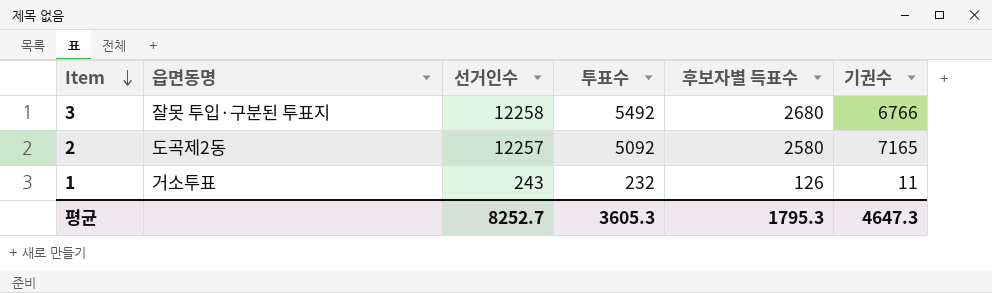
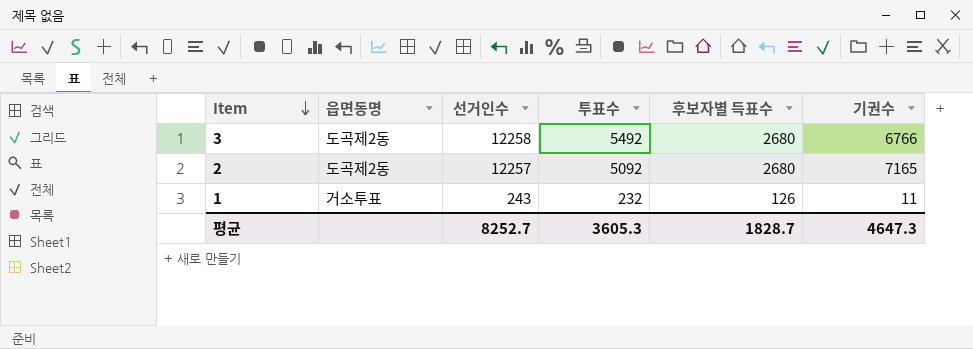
3 | 읍면동명: 잘못 투입·구분된 투표지 -> 도곡제2동
2 | 후보자별 득표수: 2580 -> 2680
평균 | 후보자별 득표수: 1795.3 -> 1828.7

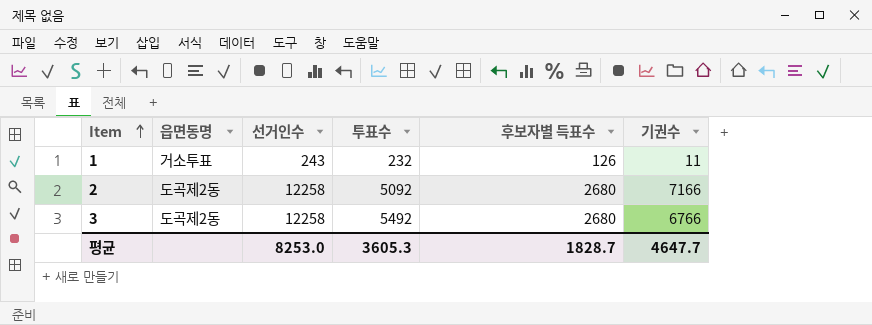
row order: Item descending -> Item ascending
2 | 선거인수: 12257 -> 12258
2 | 기권수: 7165 -> 7166
평균 | 선거인수: 8252.7 -> 8253.0
평균 | 기권수: 4647.3 -> 4647.7

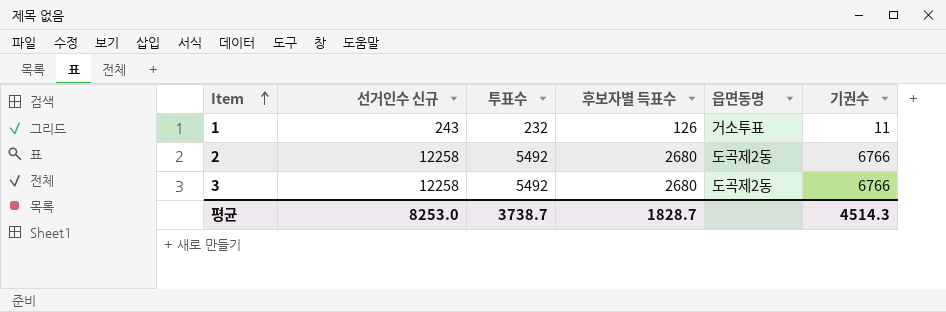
column name: 선거인수 -> 선거인수 신규
column 읍면동명 | position: 2 -> 5
2 | 투표수: 5092 -> 5492
2 | 기권수: 7166 -> 6766
평균 | 투표수: 3605.3 -> 3738.7
평균 | 기권수: 4647.7 -> 4514.3

